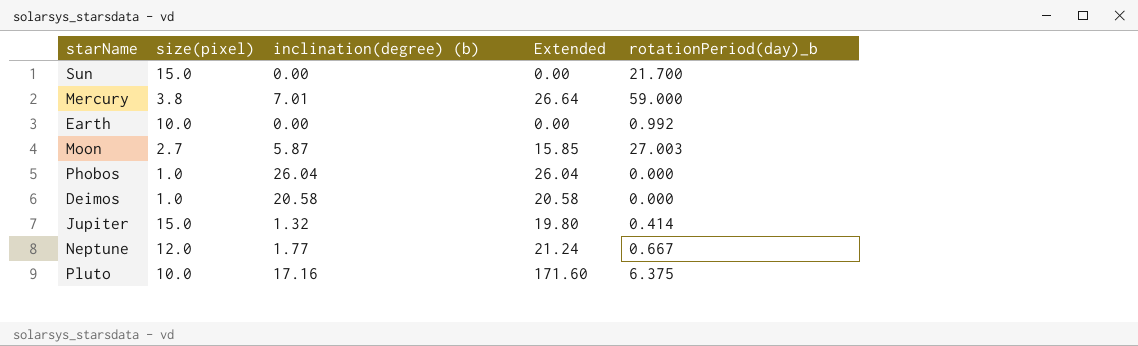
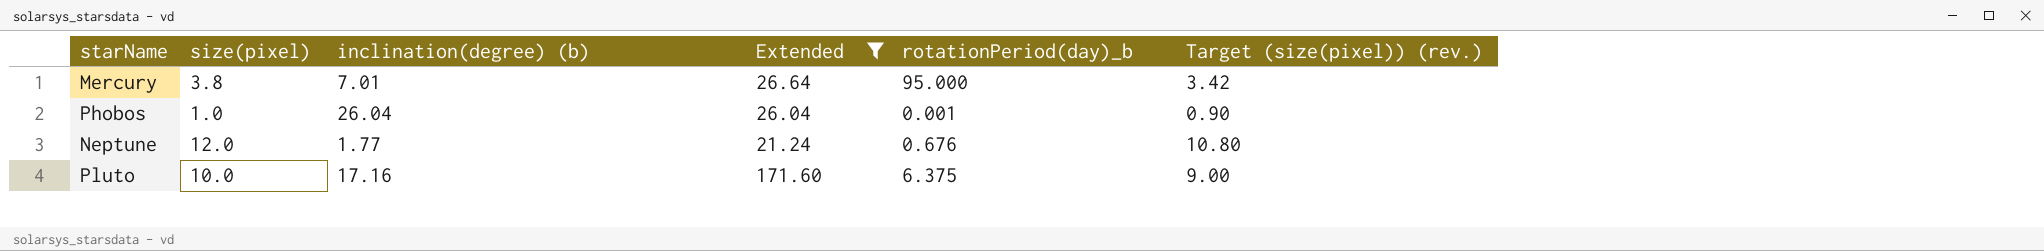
filter: none -> Extended >= 21.24
column Target (size(pixel)) (rev.) | formula: none -> [size(pixel)] * 0.9
Mercury | rotationPeriod(day)_b: 59.000 -> 95.000
Phobos | rotationPeriod(day)_b: 0.000 -> 0.001
Neptune | rotationPeriod(day)_b: 0.667 -> 0.676

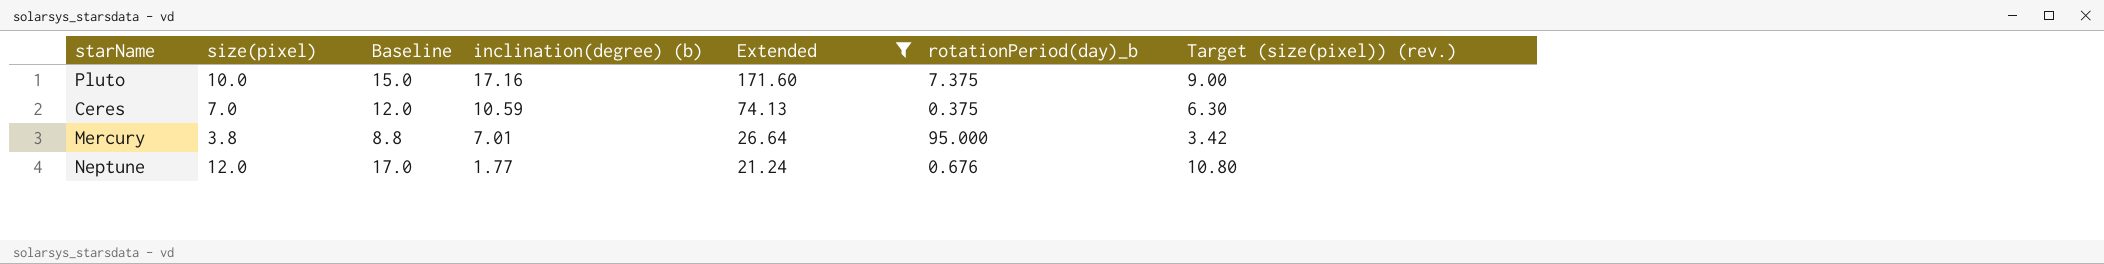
row order: none -> inclination(degree) (b) descending
column Baseline | formula: none -> [size(pixel)] + 5
row Phobos: 1.0 | 26.04 | 26.04 | 0.001 | 0.90 -> none
Pluto | rotationPeriod(day)_b: 6.375 -> 7.375
row Ceres: none -> 7.0 | 12.0 | 10.59 | 74.13 | 0.375 | 6.30

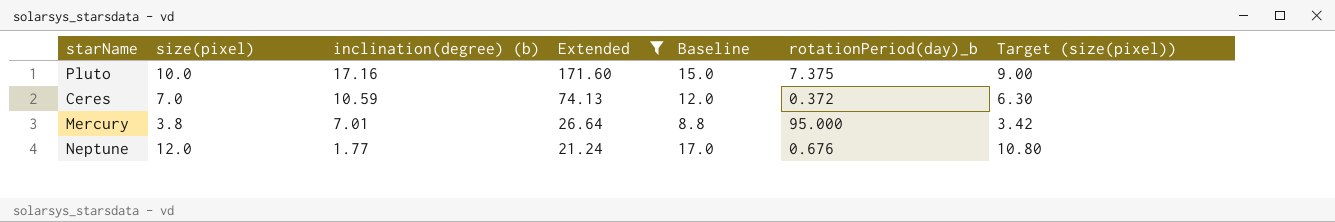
column Baseline | position: 3 -> 5
column name: Target (size(pixel)) (rev.) -> Target (size(pixel))
Ceres | rotationPeriod(day)_b: 0.375 -> 0.372

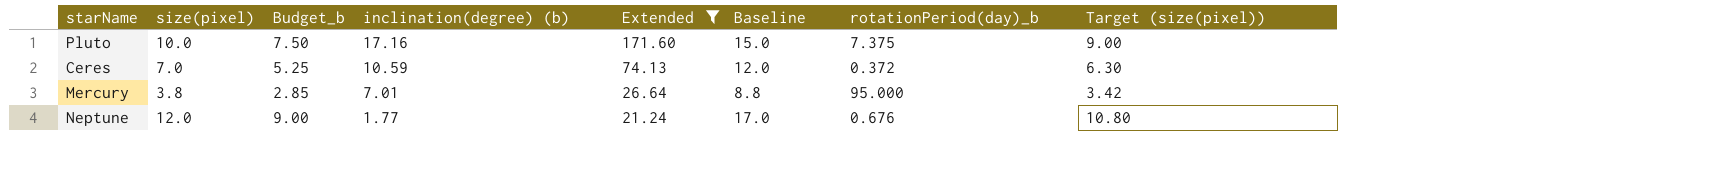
column Budget_b | formula: none -> [size(pixel)] * 0.75

